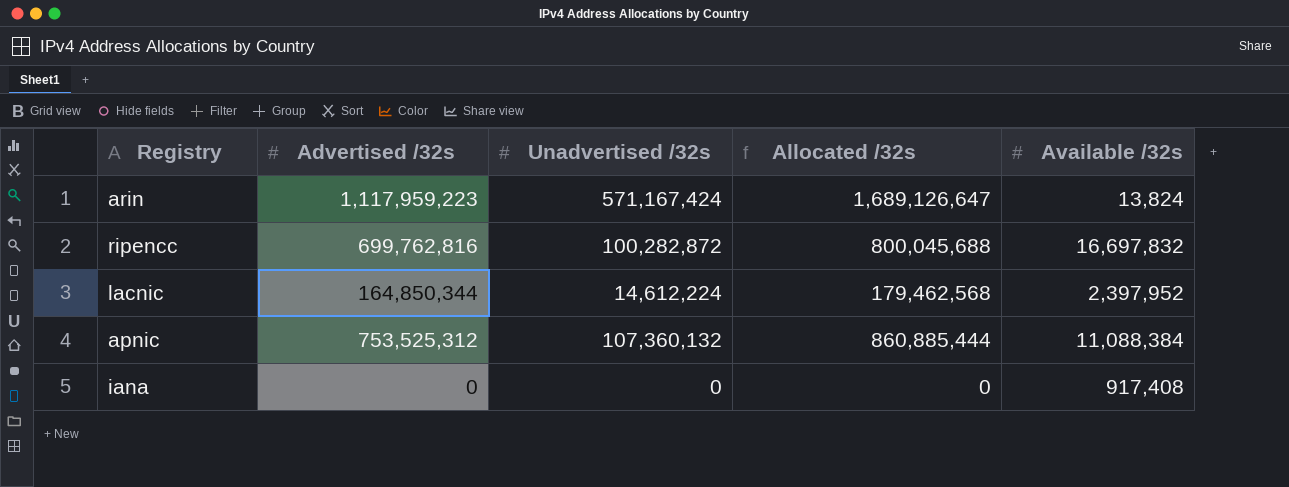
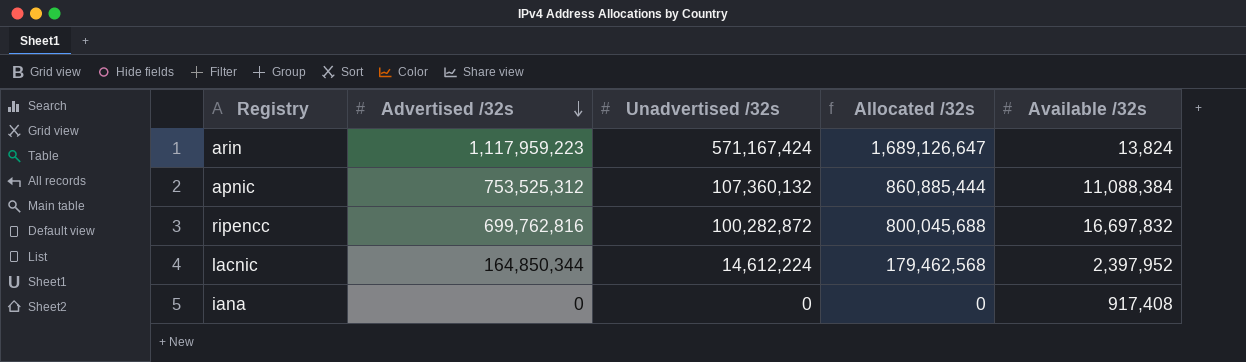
row order: none -> Advertised /32s descending

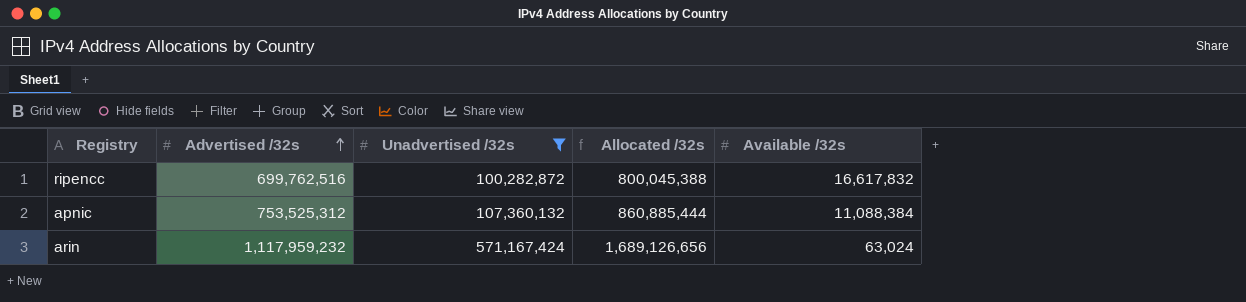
filter: none -> Unadvertised /32s >= 100,282,872
row order: Advertised /32s descending -> Advertised /32s ascending
ripencc | Advertised /32s: 699,762,816 -> 699,762,516
ripencc | Allocated /32s: 800,045,688 -> 800,045,388
ripencc | Available /32s: 16,697,832 -> 16,617,832
arin | Advertised /32s: 1,117,959,223 -> 1,117,959,232
arin | Allocated /32s: 1,689,126,647 -> 1,689,126,656
arin | Available /32s: 13,824 -> 63,024

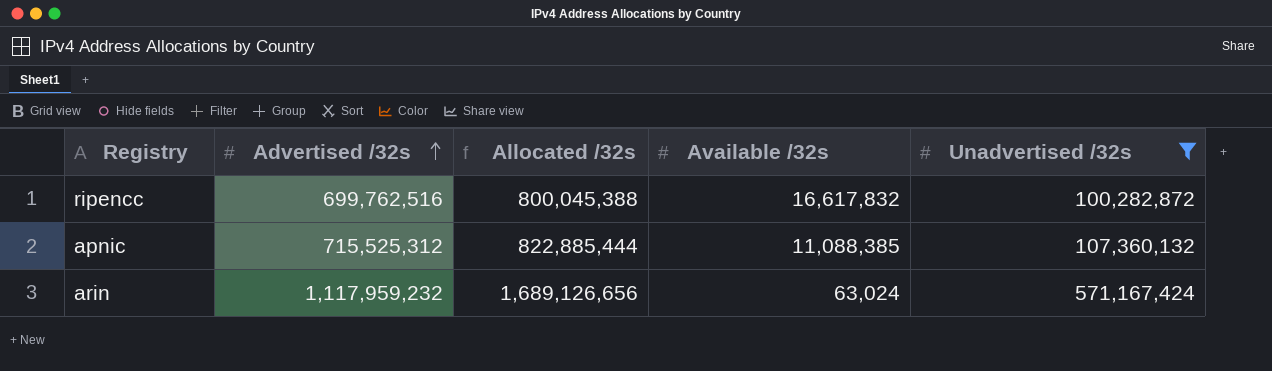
column Unadvertised /32s | position: 3 -> 5
apnic | Advertised /32s: 753,525,312 -> 715,525,312
apnic | Allocated /32s: 860,885,444 -> 822,885,444
apnic | Available /32s: 11,088,384 -> 11,088,385

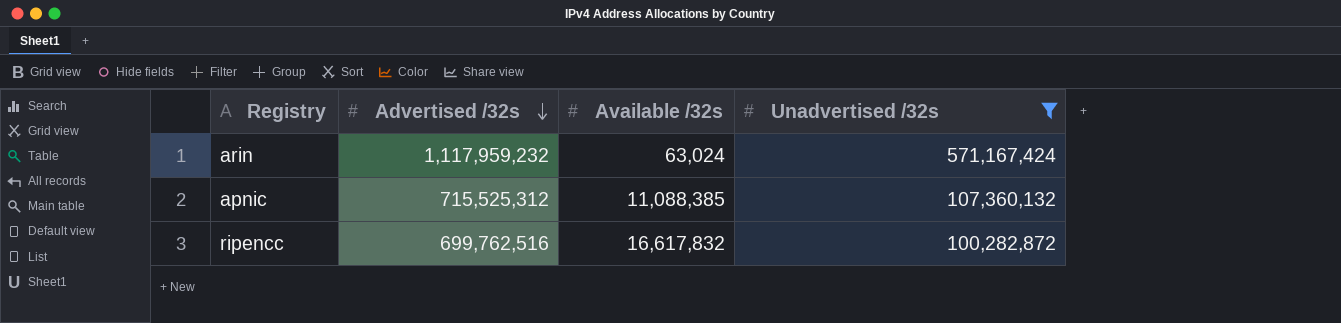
row order: Advertised /32s ascending -> Advertised /32s descending
column Allocated /32s | formula: [Advertised /32s] + [Unadvertised /32s] -> none

